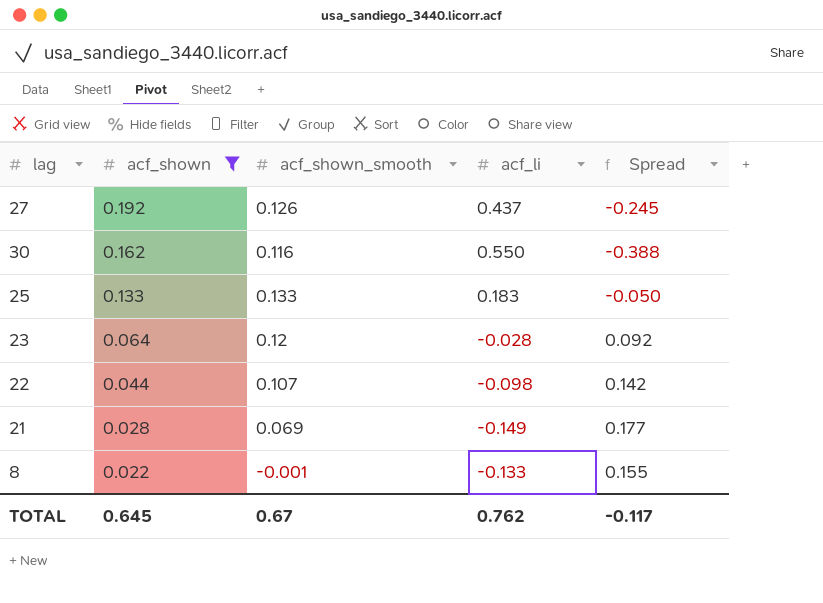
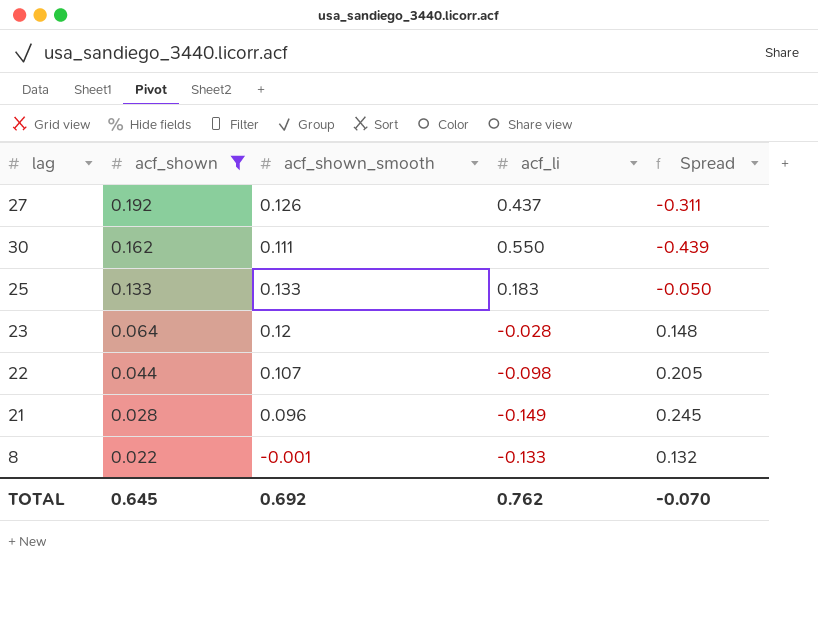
column Spread | formula: [acf_shown] - [acf_li] -> [acf_shown_smooth] - [acf_li]
30 | acf_shown_smooth: 0.116 -> 0.111
21 | acf_shown_smooth: 0.069 -> 0.096
TOTAL | acf_shown_smooth: 0.67 -> 0.692
TOTAL | Spread: -0.117 -> -0.070

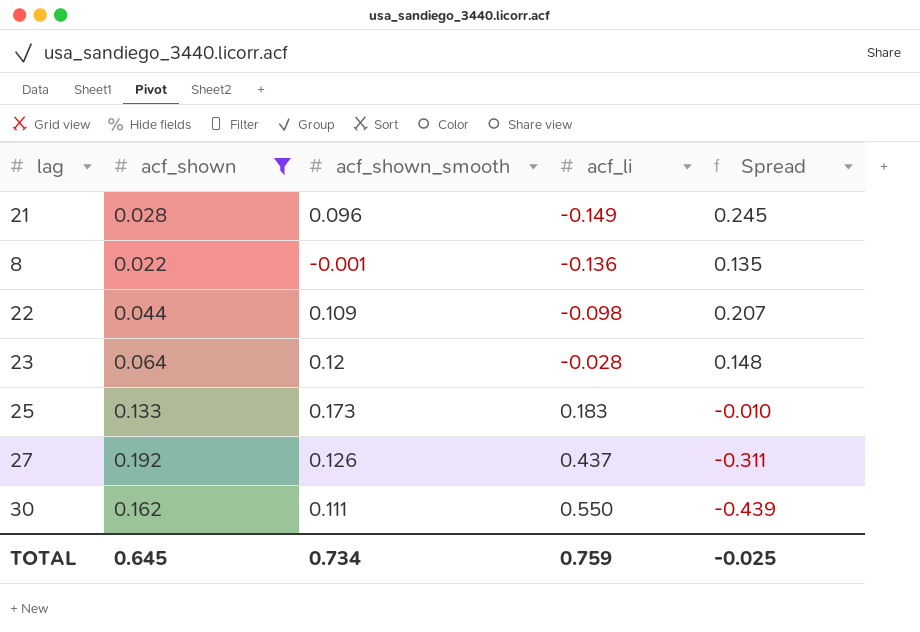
row order: acf_shown descending -> acf_li ascending
8 | acf_li: -0.133 -> -0.136
8 | Spread: 0.132 -> 0.135
22 | acf_shown_smooth: 0.107 -> 0.109
22 | Spread: 0.205 -> 0.207
25 | acf_shown_smooth: 0.133 -> 0.173
25 | Spread: -0.050 -> -0.010
TOTAL | acf_shown_smooth: 0.692 -> 0.734
TOTAL | acf_li: 0.762 -> 0.759
TOTAL | Spread: -0.070 -> -0.025

